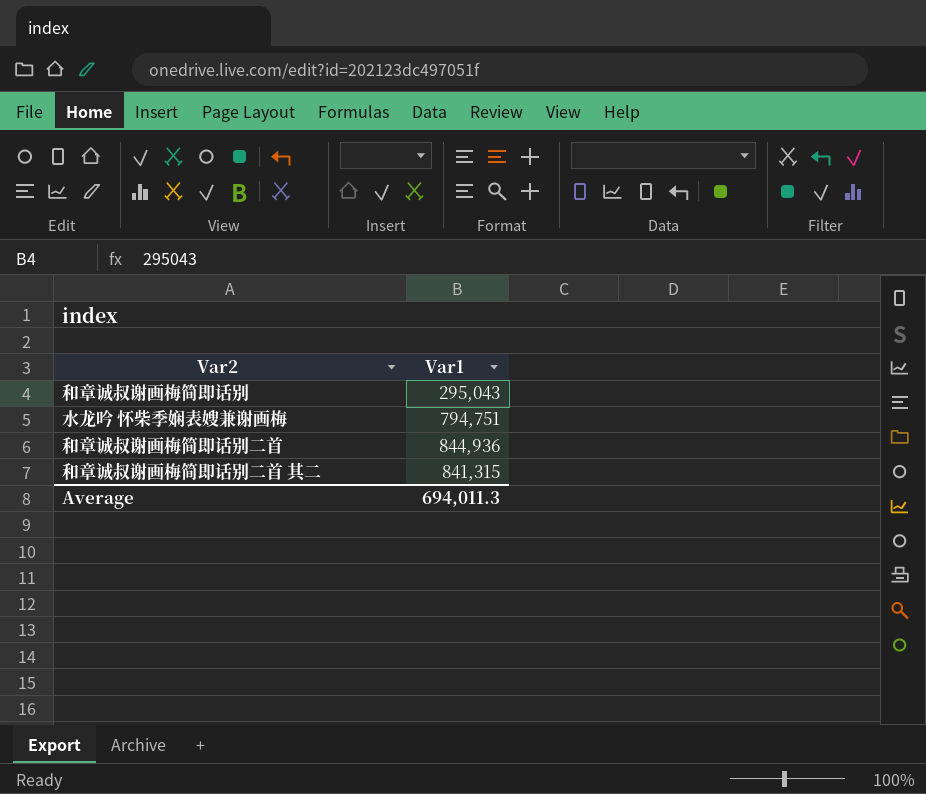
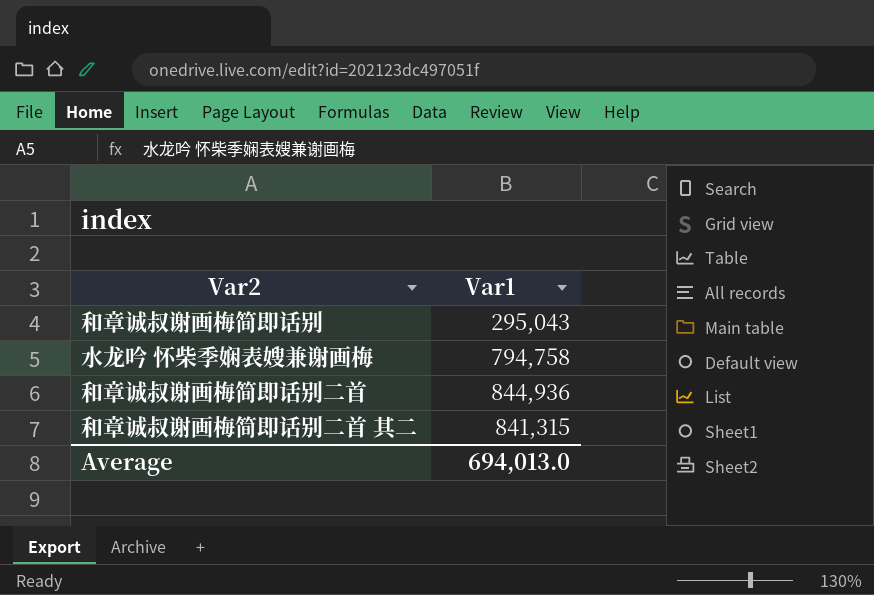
水龙吟 怀柴季娴表嫂兼谢画梅 | Var1: 794,751 -> 794,758
Average | Var1: 694,011.3 -> 694,013.0

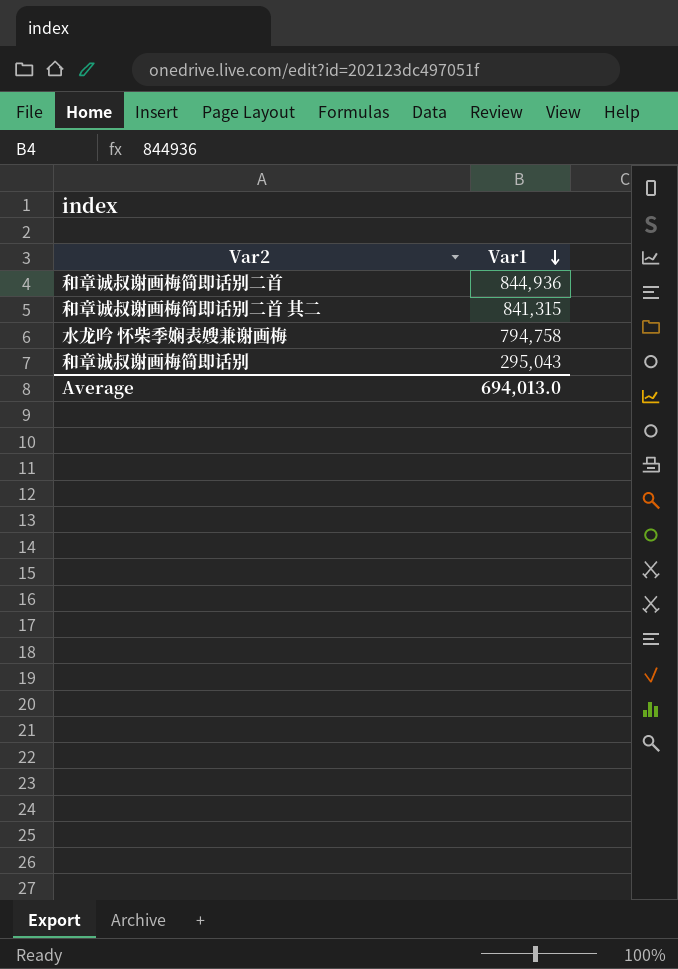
row order: none -> Var1 descending

